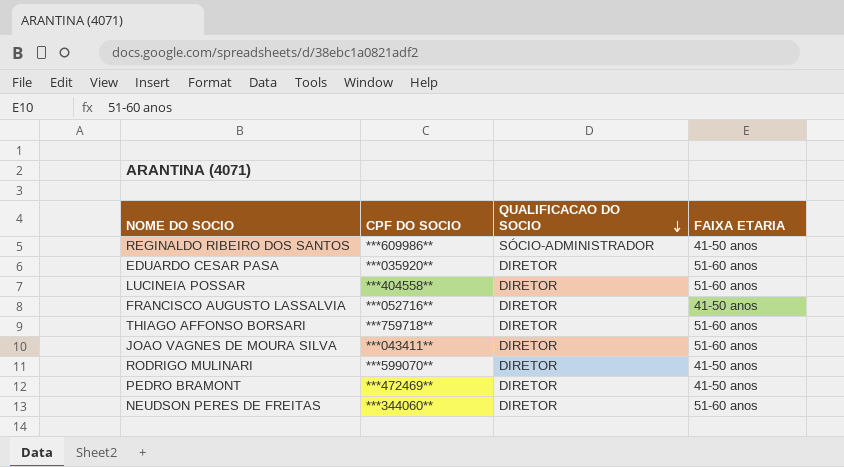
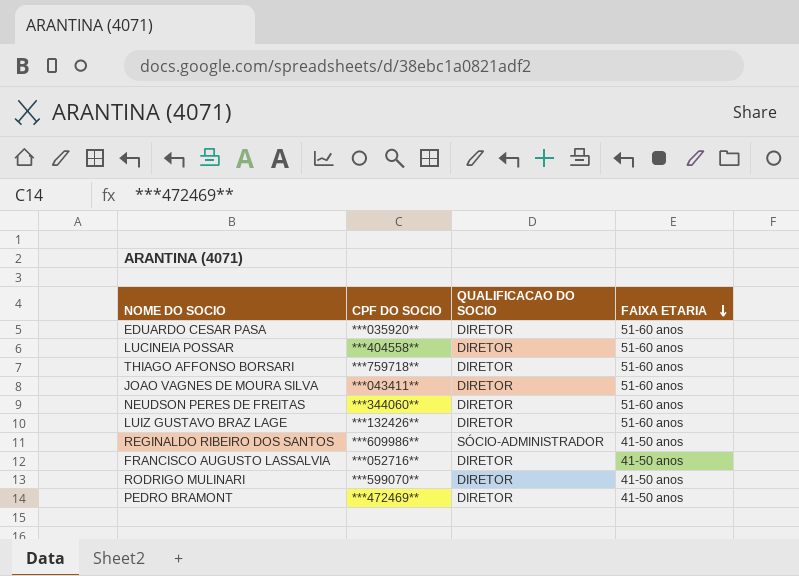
row order: QUALIFICACAO DO SOCIO descending -> FAIXA ETARIA descending
row LUIZ GUSTAVO BRAZ LAGE: none -> ***132426** | DIRETOR | 51-60 anos

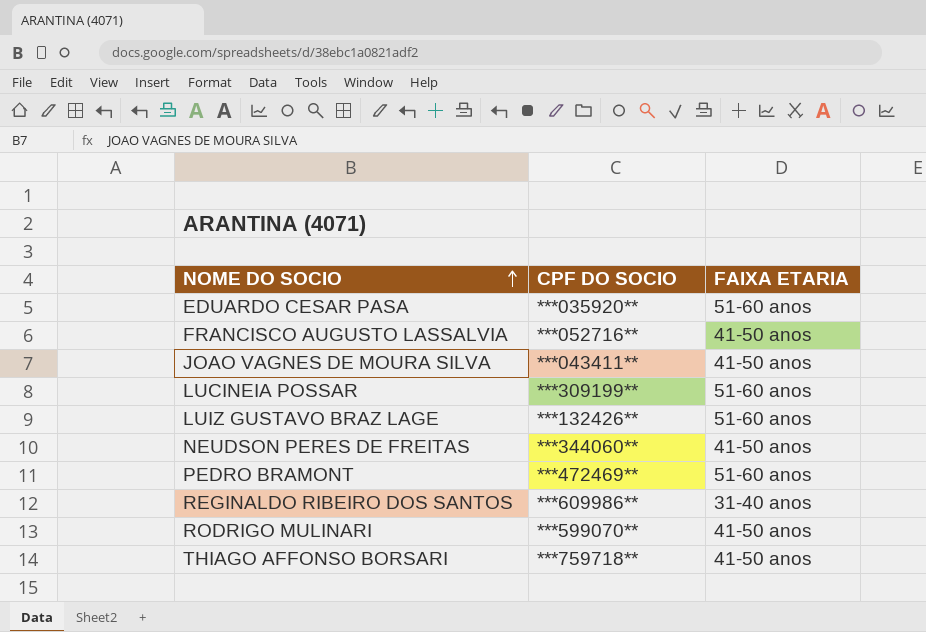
row order: FAIXA ETARIA descending -> NOME DO SOCIO ascending
column QUALIFICACAO DO SOCIO | position: 3 -> none
JOAO VAGNES DE MOURA SILVA | FAIXA ETARIA: 51-60 anos -> 41-50 anos
LUCINEIA POSSAR | CPF DO SOCIO: ***404558** -> ***309199**
NEUDSON PERES DE FREITAS | FAIXA ETARIA: 51-60 anos -> 41-50 anos
PEDRO BRAMONT | FAIXA ETARIA: 41-50 anos -> 51-60 anos
REGINALDO RIBEIRO DOS SANTOS | FAIXA ETARIA: 41-50 anos -> 31-40 anos
THIAGO AFFONSO BORSARI | FAIXA ETARIA: 51-60 anos -> 41-50 anos

